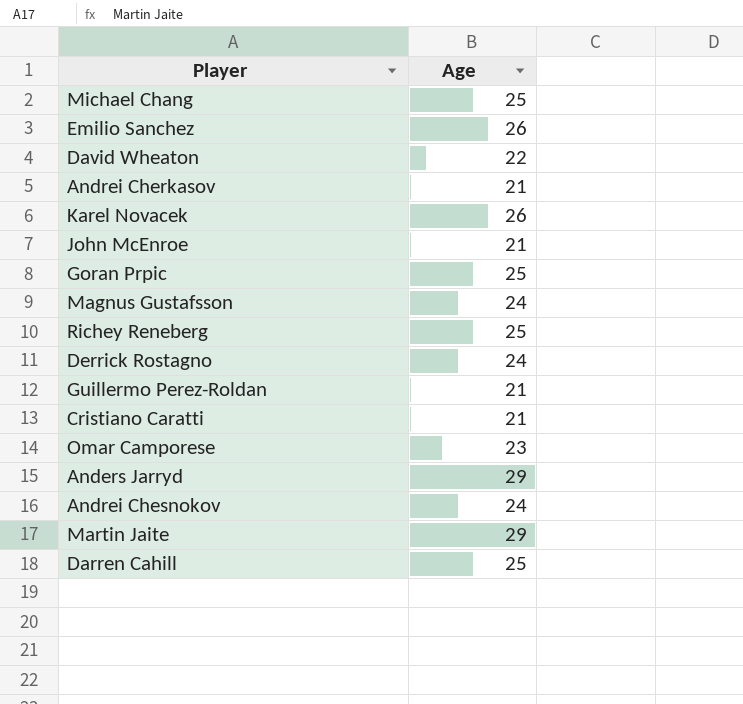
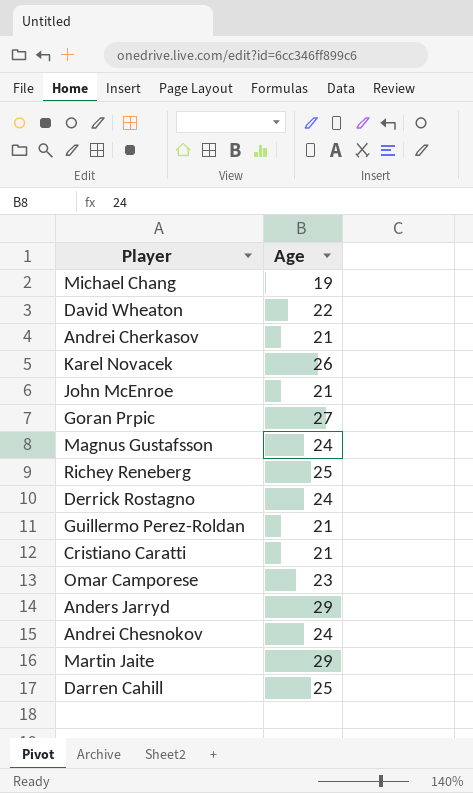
row Emilio Sanchez: 26 -> none
Michael Chang | Age: 25 -> 19
Goran Prpic | Age: 25 -> 27

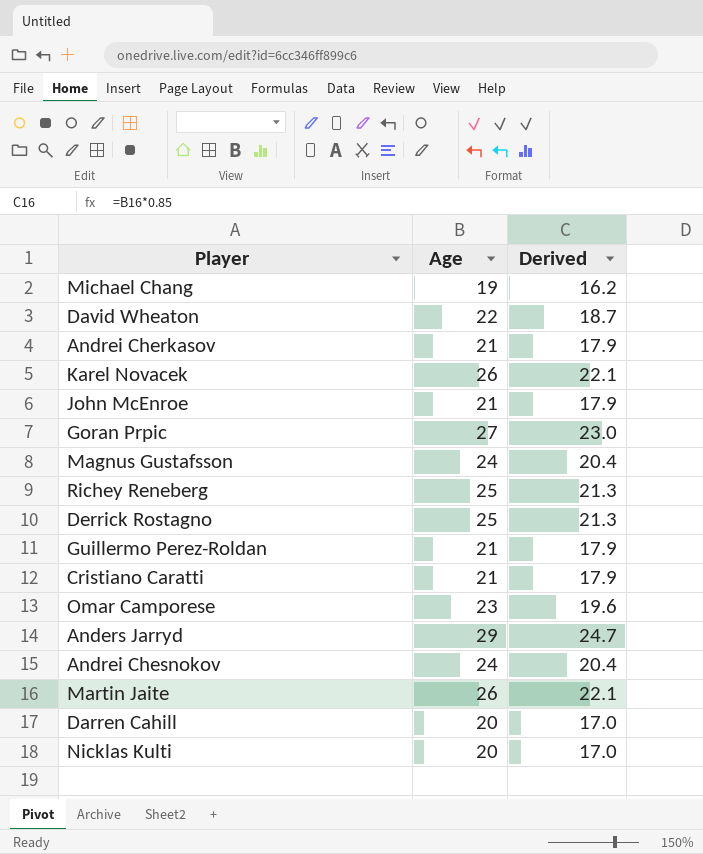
column Derived | formula: none -> [Age] * 0.85
Derrick Rostagno | Age: 24 -> 25
Martin Jaite | Age: 29 -> 26
Darren Cahill | Age: 25 -> 20
row Nicklas Kulti: none -> 20 | 17.0

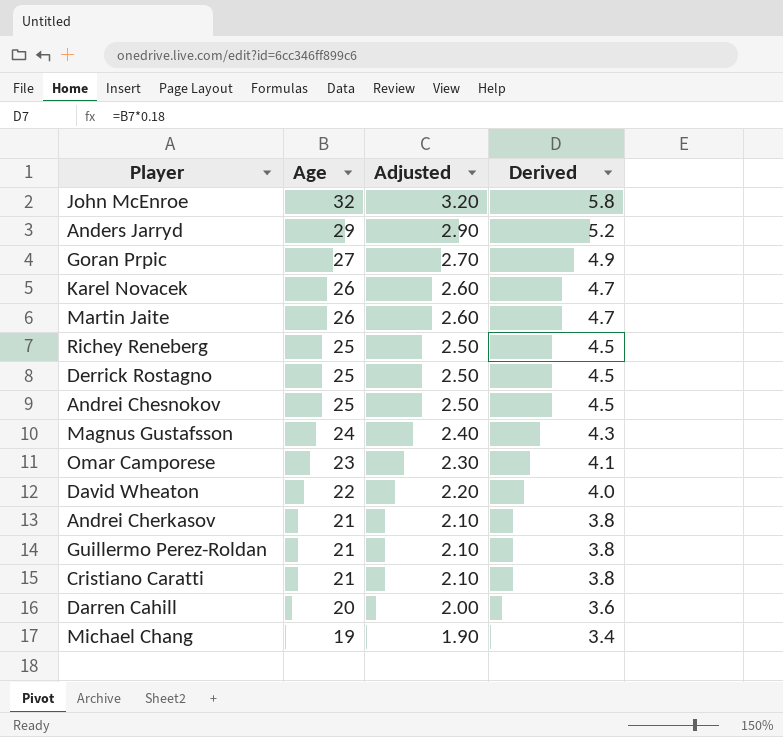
row order: none -> Age descending
column Adjusted | formula: none -> [Age] * 0.1
column Derived | formula: [Age] * 0.85 -> [Age] * 0.18
row Nicklas Kulti: 20 | 17.0 -> none
John McEnroe | Age: 21 -> 32
Andrei Chesnokov | Age: 24 -> 25

